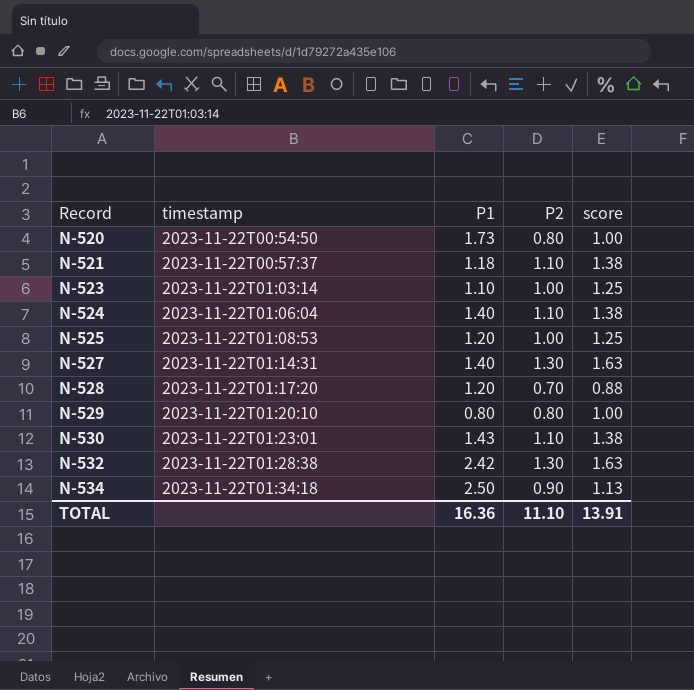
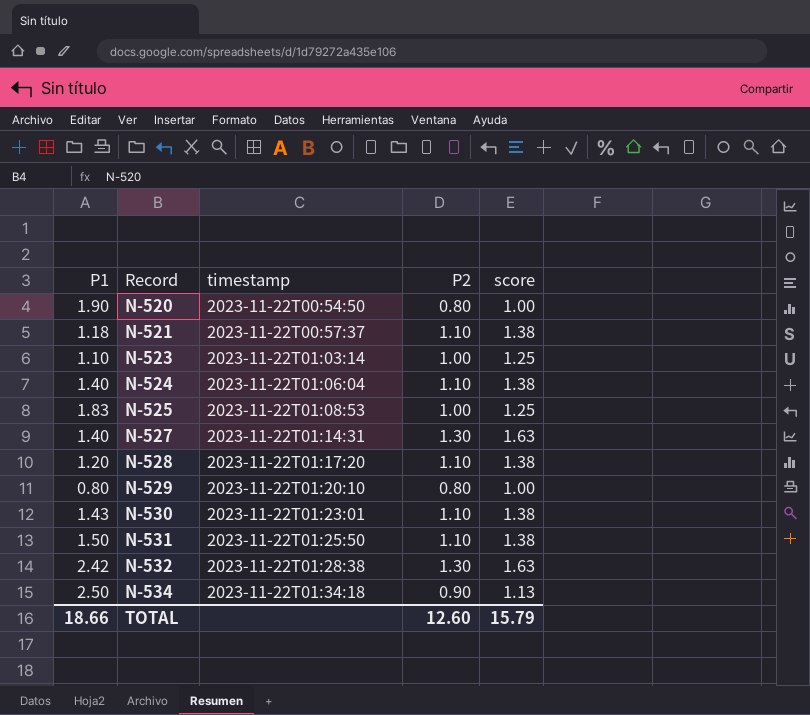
column P1 | position: 3 -> 1
N-520 | P1: 1.73 -> 1.90
N-525 | P1: 1.20 -> 1.83
N-528 | P2: 0.70 -> 1.10
N-528 | score: 0.88 -> 1.38
row N-531: none -> 1.50 | 2023-11-22T01:25:50 | 1.10 | 1.38
TOTAL | P1: 16.36 -> 18.66
TOTAL | P2: 11.10 -> 12.60
TOTAL | score: 13.91 -> 15.79

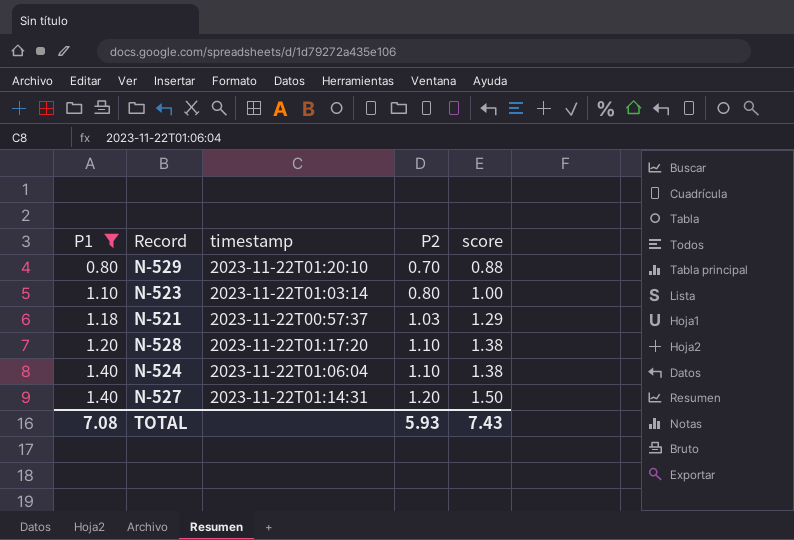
filter: none -> P1 <= 1.40
row order: Record ascending -> P1 ascending
N-529 | P2: 0.80 -> 0.70
N-529 | score: 1.00 -> 0.88
N-523 | P2: 1.00 -> 0.80
N-523 | score: 1.25 -> 1.00
N-521 | P2: 1.10 -> 1.03
N-521 | score: 1.38 -> 1.29
N-527 | P2: 1.30 -> 1.20
N-527 | score: 1.63 -> 1.50
TOTAL | P1: 18.66 -> 7.08
TOTAL | P2: 12.60 -> 5.93
TOTAL | score: 15.79 -> 7.43

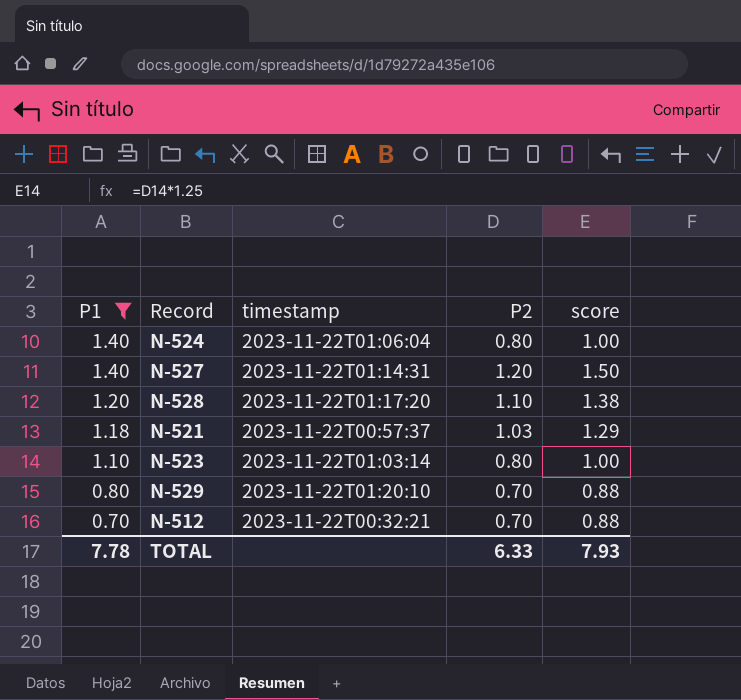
row order: P1 ascending -> P1 descending
N-524 | P2: 1.10 -> 0.80
N-524 | score: 1.38 -> 1.00
row N-512: none -> 0.70 | 2023-11-22T00:32:21 | 0.70 | 0.88
TOTAL | P1: 7.08 -> 7.78
TOTAL | P2: 5.93 -> 6.33
TOTAL | score: 7.43 -> 7.93

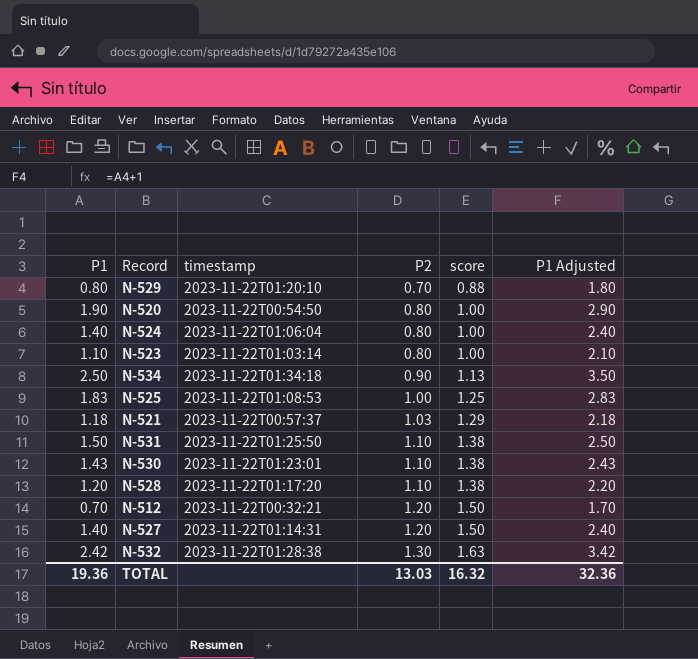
filter: P1 <= 1.40 -> none
row order: P1 descending -> P2 ascending
column P1 Adjusted | formula: none -> [P1] + 1
N-512 | P2: 0.70 -> 1.20
N-512 | score: 0.88 -> 1.50
TOTAL | P1: 7.78 -> 19.36
TOTAL | P2: 6.33 -> 13.03
TOTAL | score: 7.93 -> 16.32

